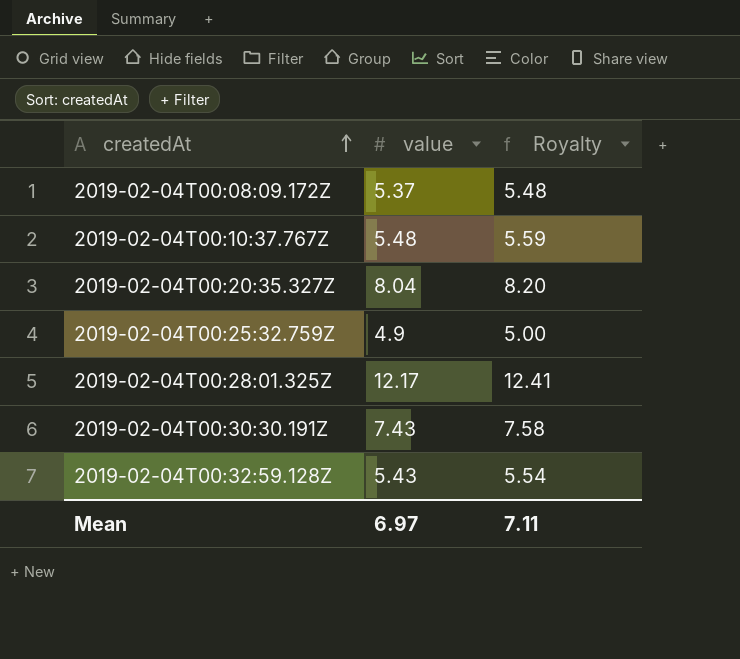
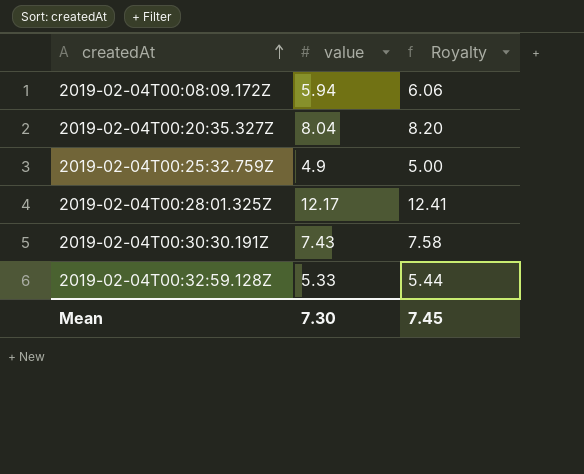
row 2019-02-04T00:10:37.767Z: 5.48 | 5.59 -> none
2019-02-04T00:08:09.172Z | value: 5.37 -> 5.94
2019-02-04T00:08:09.172Z | Royalty: 5.48 -> 6.06
2019-02-04T00:32:59.128Z | value: 5.43 -> 5.33
2019-02-04T00:32:59.128Z | Royalty: 5.54 -> 5.44
Mean | value: 6.97 -> 7.30
Mean | Royalty: 7.11 -> 7.45

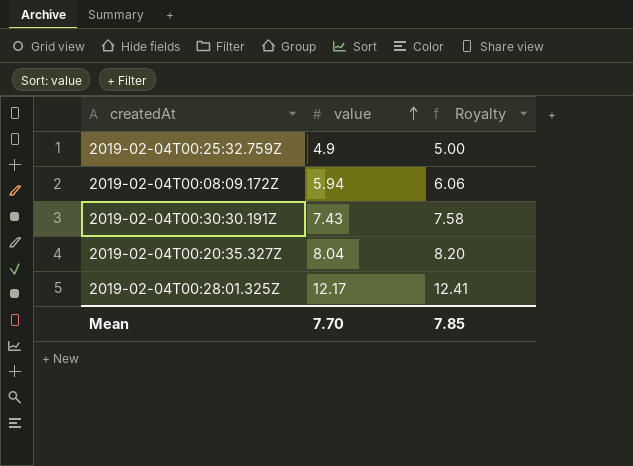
row order: createdAt ascending -> value ascending
row 2019-02-04T00:32:59.128Z: 5.33 | 5.44 -> none
Mean | value: 7.30 -> 7.70
Mean | Royalty: 7.45 -> 7.85

